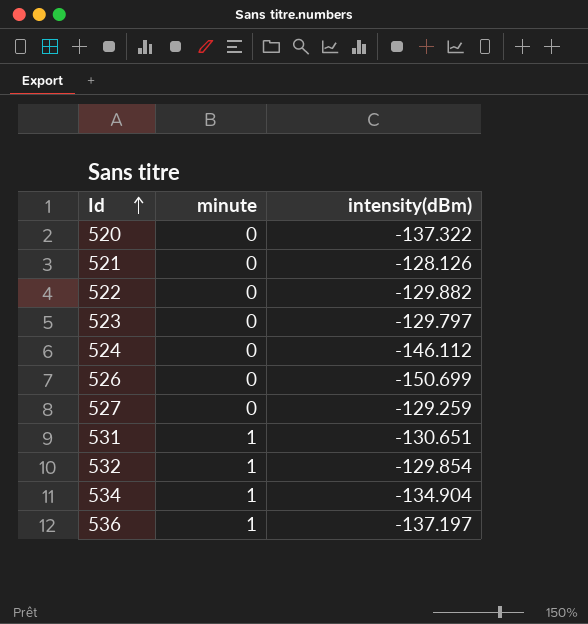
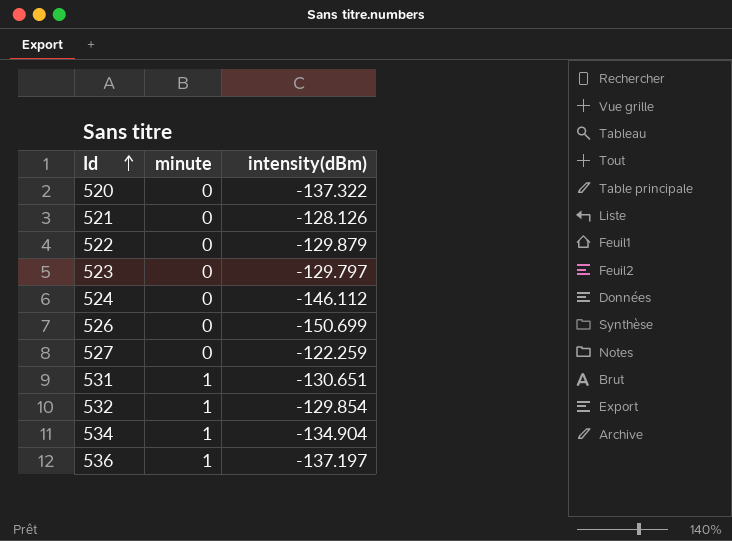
522 | intensity(dBm): -129.882 -> -129.879
527 | intensity(dBm): -129.259 -> -122.259

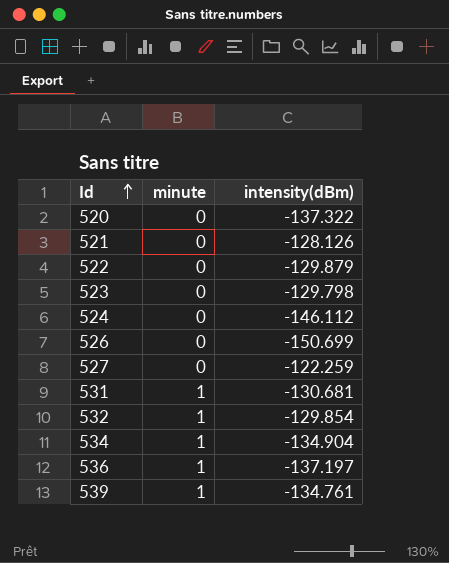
523 | intensity(dBm): -129.797 -> -129.798
531 | intensity(dBm): -130.651 -> -130.681
row 539: none -> 1 | -134.761

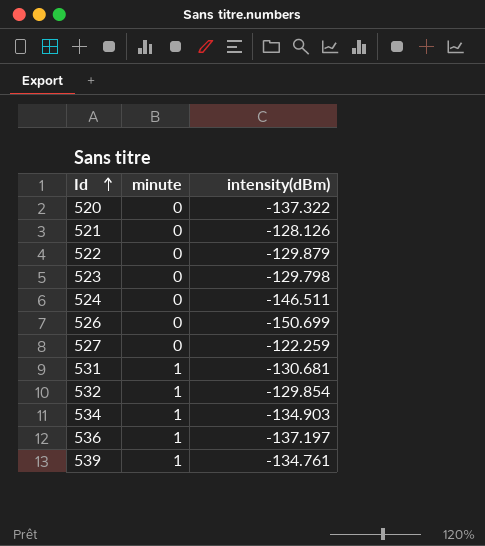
524 | intensity(dBm): -146.112 -> -146.511
534 | intensity(dBm): -134.904 -> -134.903

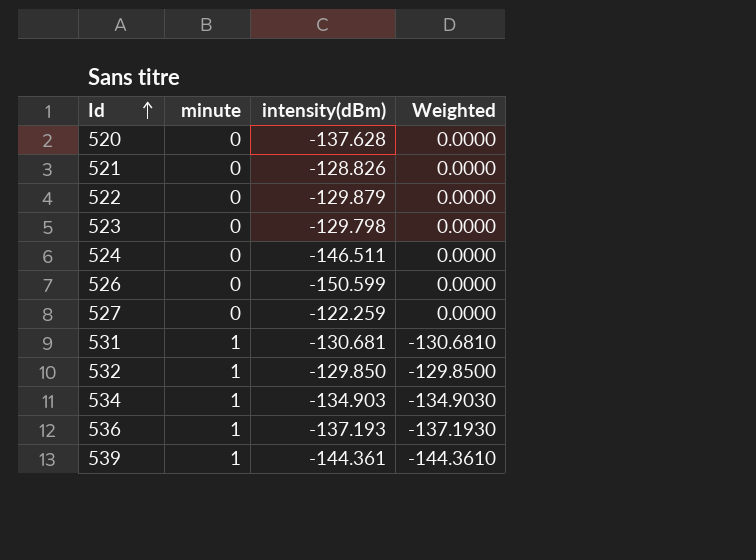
column Weighted | formula: none -> [minute] * [intensity(dBm)]
520 | intensity(dBm): -137.322 -> -137.628
521 | intensity(dBm): -128.126 -> -128.826
526 | intensity(dBm): -150.699 -> -150.599
532 | intensity(dBm): -129.854 -> -129.850
536 | intensity(dBm): -137.197 -> -137.193
539 | intensity(dBm): -134.761 -> -144.361

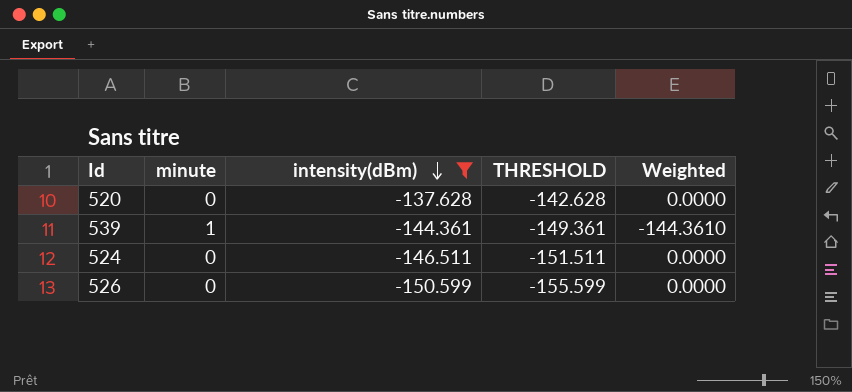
filter: none -> intensity(dBm) <= -137.628
row order: Id ascending -> intensity(dBm) descending
column THRESHOLD | formula: none -> [intensity(dBm)] - 5

